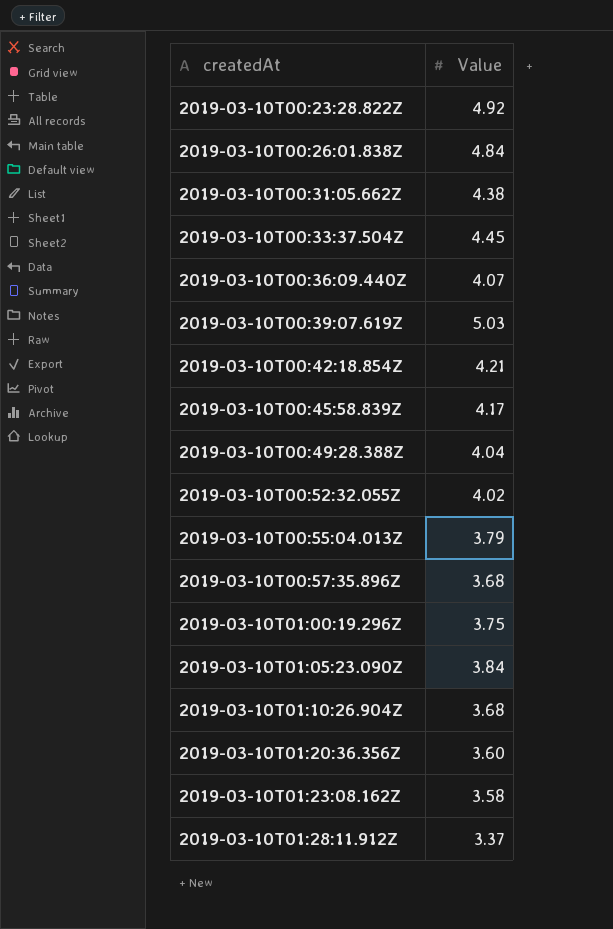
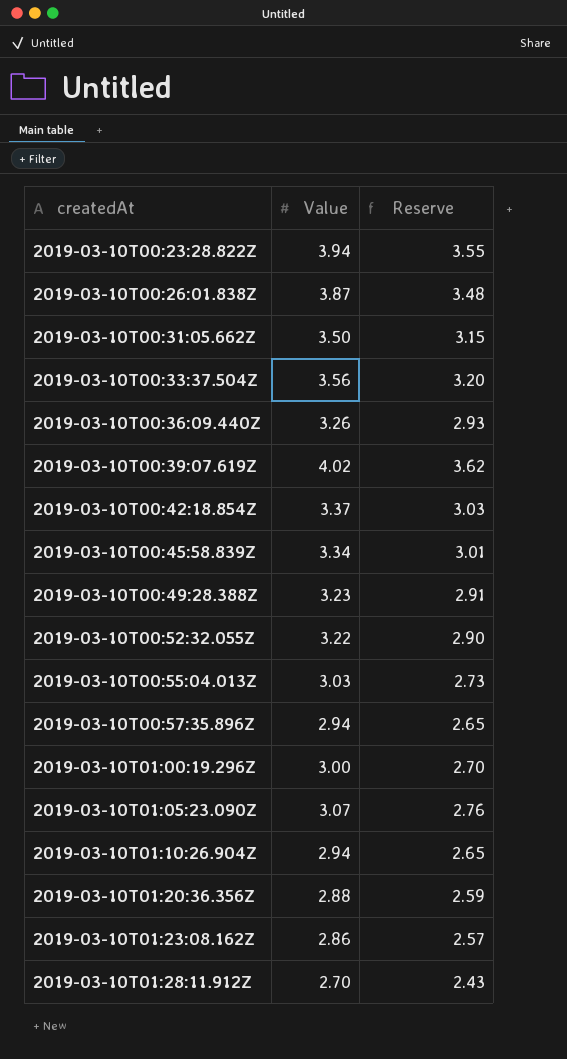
column Reserve | formula: none -> [Value] * 0.9
2019-03-10T00:23:28.822Z | Value: 4.92 -> 3.94
2019-03-10T00:26:01.838Z | Value: 4.84 -> 3.87
2019-03-10T00:31:05.662Z | Value: 4.38 -> 3.50
2019-03-10T00:33:37.504Z | Value: 4.45 -> 3.56
2019-03-10T00:36:09.440Z | Value: 4.07 -> 3.26
2019-03-10T00:39:07.619Z | Value: 5.03 -> 4.02
2019-03-10T00:42:18.854Z | Value: 4.21 -> 3.37
2019-03-10T00:45:58.839Z | Value: 4.17 -> 3.34
2019-03-10T00:49:28.388Z | Value: 4.04 -> 3.23
2019-03-10T00:52:32.055Z | Value: 4.02 -> 3.22
2019-03-10T00:55:04.013Z | Value: 3.79 -> 3.03
2019-03-10T00:57:35.896Z | Value: 3.68 -> 2.94
2019-03-10T01:00:19.296Z | Value: 3.75 -> 3.00
2019-03-10T01:05:23.090Z | Value: 3.84 -> 3.07
2019-03-10T01:10:26.904Z | Value: 3.68 -> 2.94
2019-03-10T01:20:36.356Z | Value: 3.60 -> 2.88
2019-03-10T01:23:08.162Z | Value: 3.58 -> 2.86
2019-03-10T01:28:11.912Z | Value: 3.37 -> 2.70

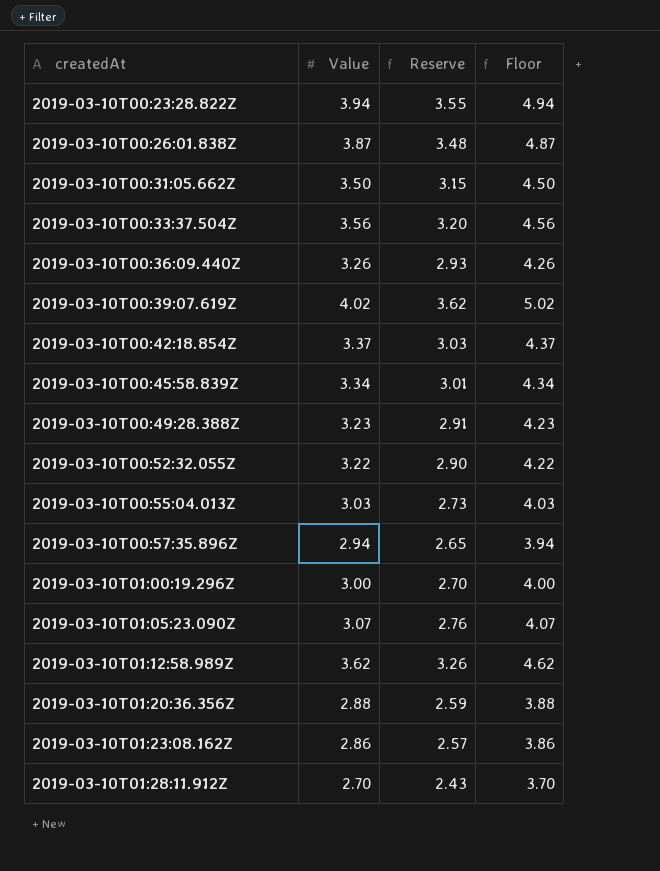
column Floor | formula: none -> [Value] + 1
row 2019-03-10T01:10:26.904Z: 2.94 | 2.65 -> none
row 2019-03-10T01:12:58.989Z: none -> 3.62 | 3.26 | 4.62

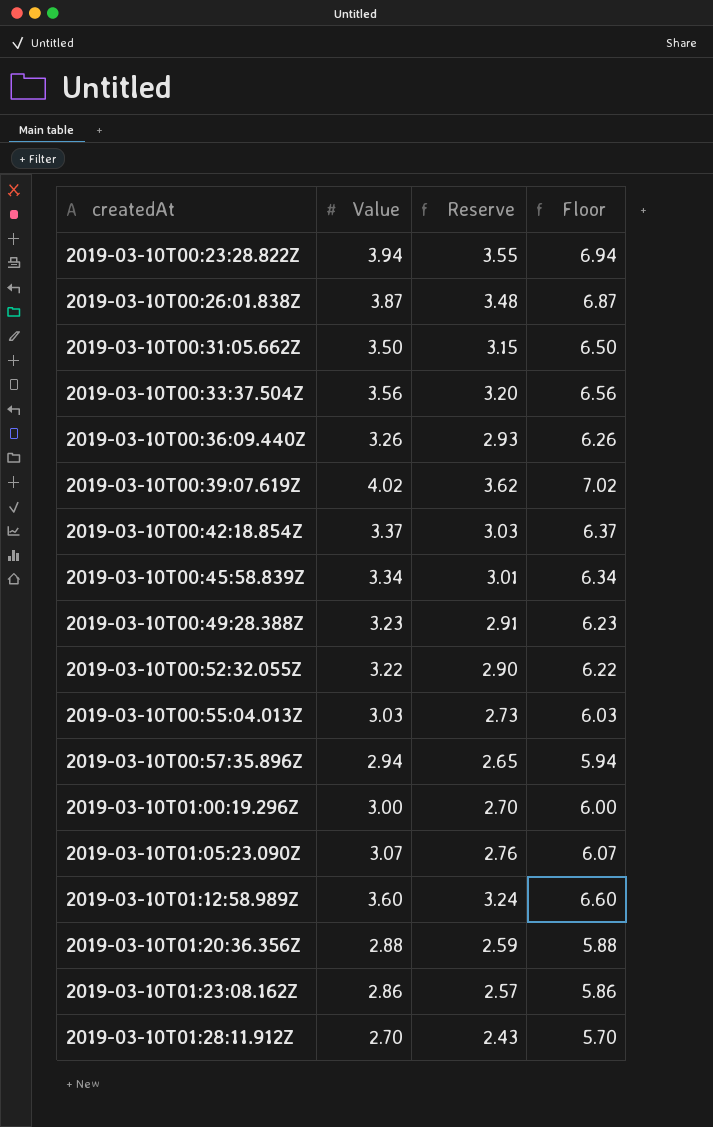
column Floor | formula: [Value] + 1 -> [Value] + 3
2019-03-10T01:12:58.989Z | Value: 3.62 -> 3.60
2019-03-10T01:12:58.989Z | Reserve: 3.26 -> 3.24

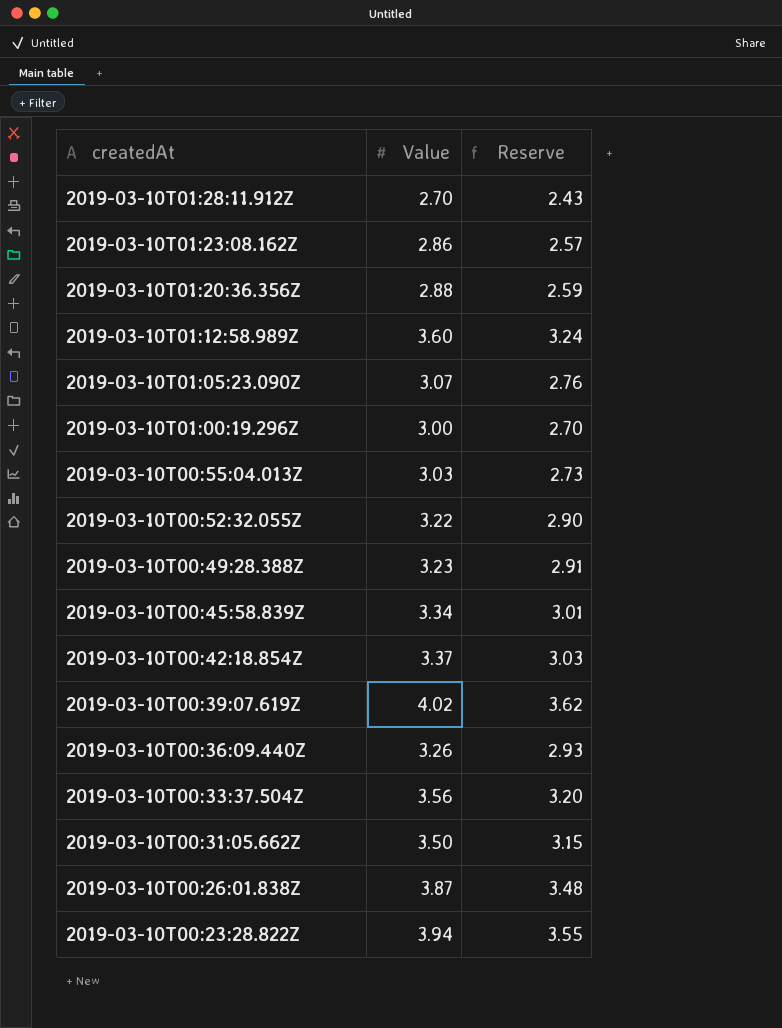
row order: createdAt ascending -> createdAt descending
column Floor | formula: [Value] + 3 -> none
row 2019-03-10T00:57:35.896Z: 2.94 | 2.65 | 5.94 -> none

